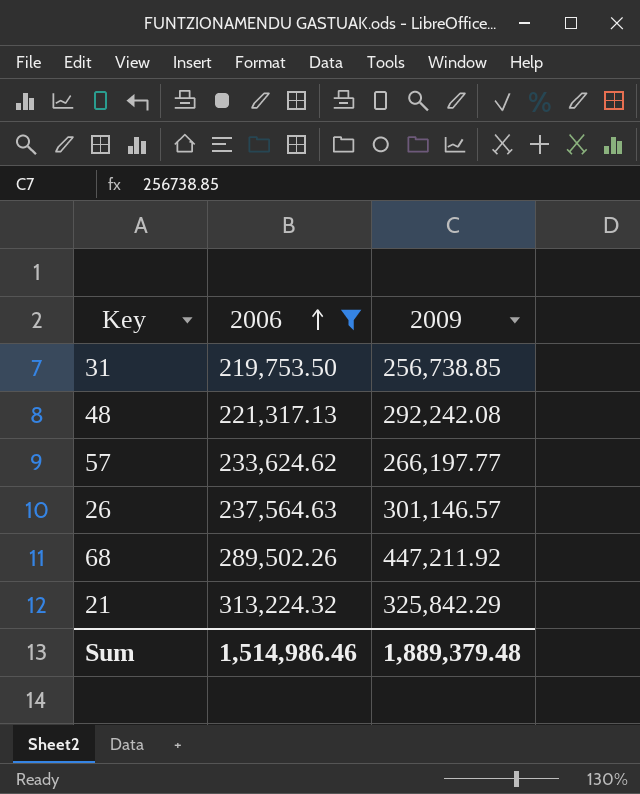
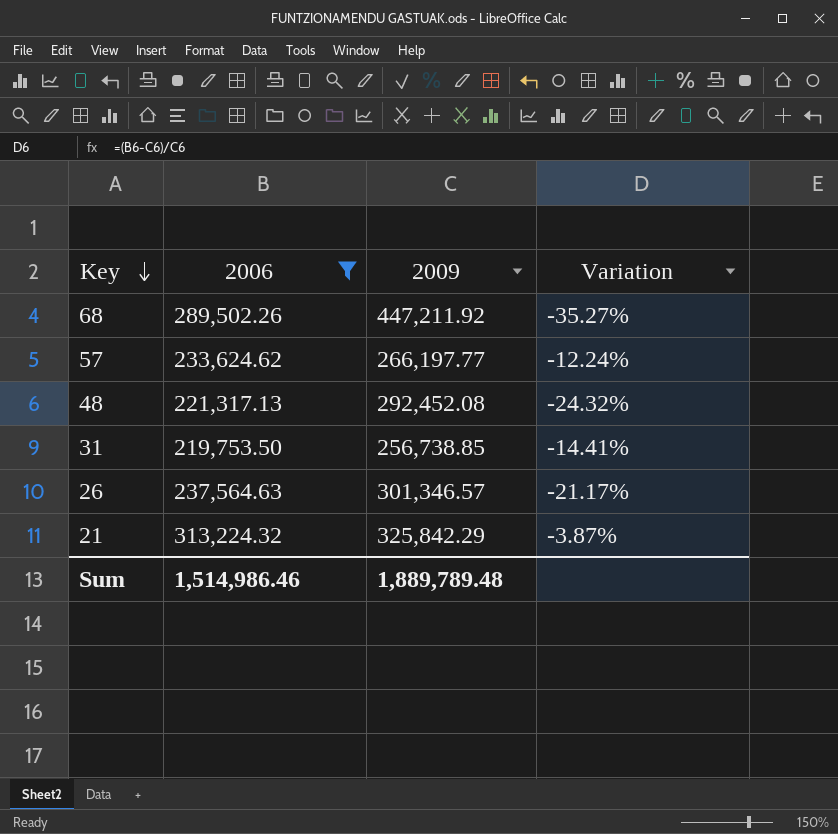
row order: 2006 ascending -> Key descending
column Variation | formula: none -> ([2006] - [2009]) / [2009]
48 | 2009: 292,242.08 -> 292,452.08
26 | 2009: 301,146.57 -> 301,346.57
Sum | 2009: 1,889,379.48 -> 1,889,789.48

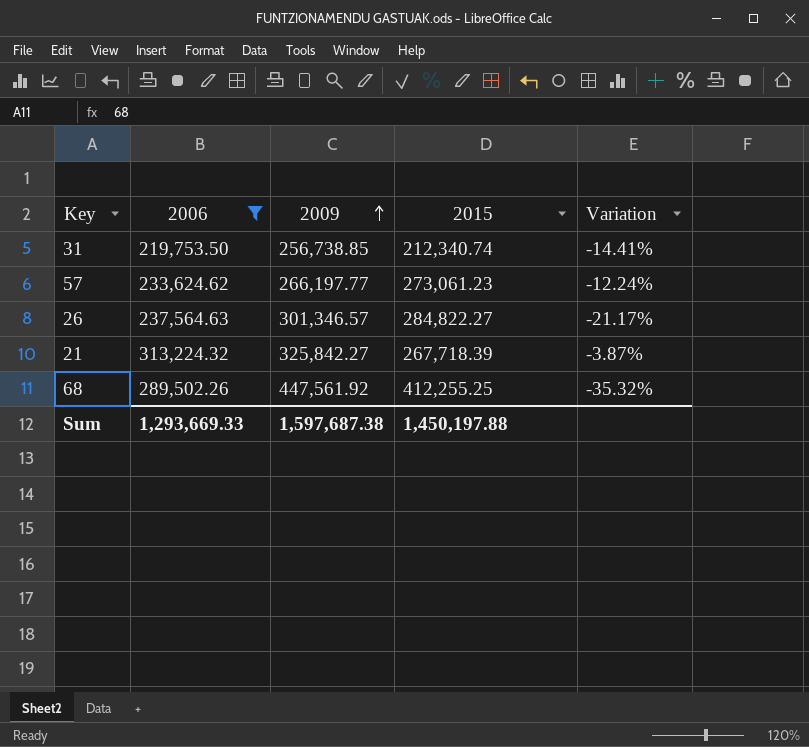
row order: Key descending -> 2009 ascending
column 2015 | position: none -> 4
row 48: 221,317.13 | 292,452.08 | -24.32% -> none
21 | 2009: 325,842.29 -> 325,842.27
68 | 2009: 447,211.92 -> 447,561.92
68 | Variation: -35.27% -> -35.32%
Sum | 2006: 1,514,986.46 -> 1,293,669.33
Sum | 2009: 1,889,789.48 -> 1,597,687.38

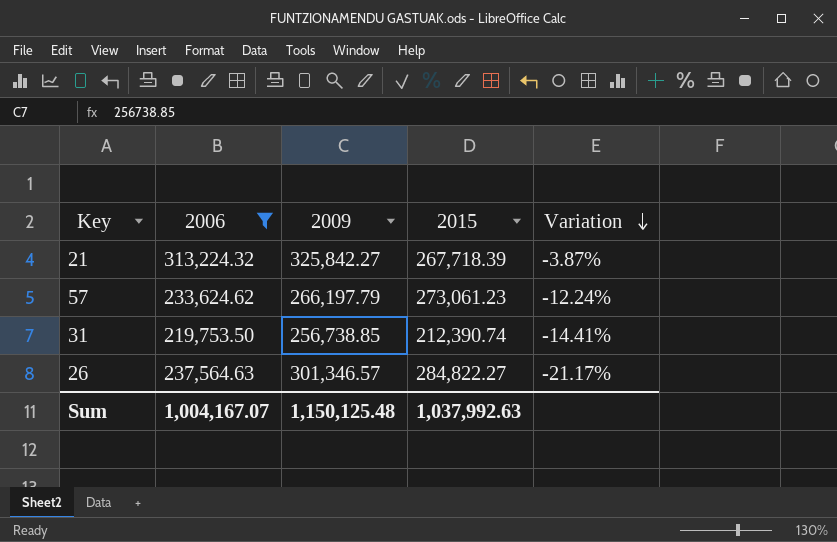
row order: 2009 ascending -> Variation descending
row 68: 289,502.26 | 447,561.92 | 412,255.25 | -35.32% -> none
57 | 2009: 266,197.77 -> 266,197.79
31 | 2015: 212,340.74 -> 212,390.74
Sum | 2006: 1,293,669.33 -> 1,004,167.07
Sum | 2009: 1,597,687.38 -> 1,150,125.48
Sum | 2015: 1,450,197.88 -> 1,037,992.63

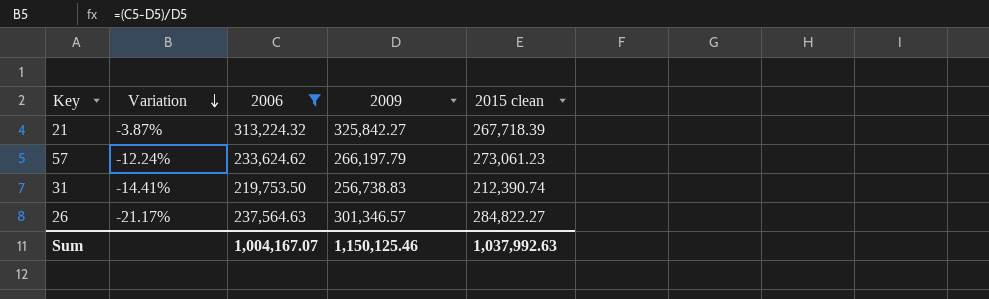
column Variation | position: 5 -> 2
column name: 2015 -> 2015 clean
31 | 2009: 256,738.85 -> 256,738.83
Sum | 2009: 1,150,125.48 -> 1,150,125.46

